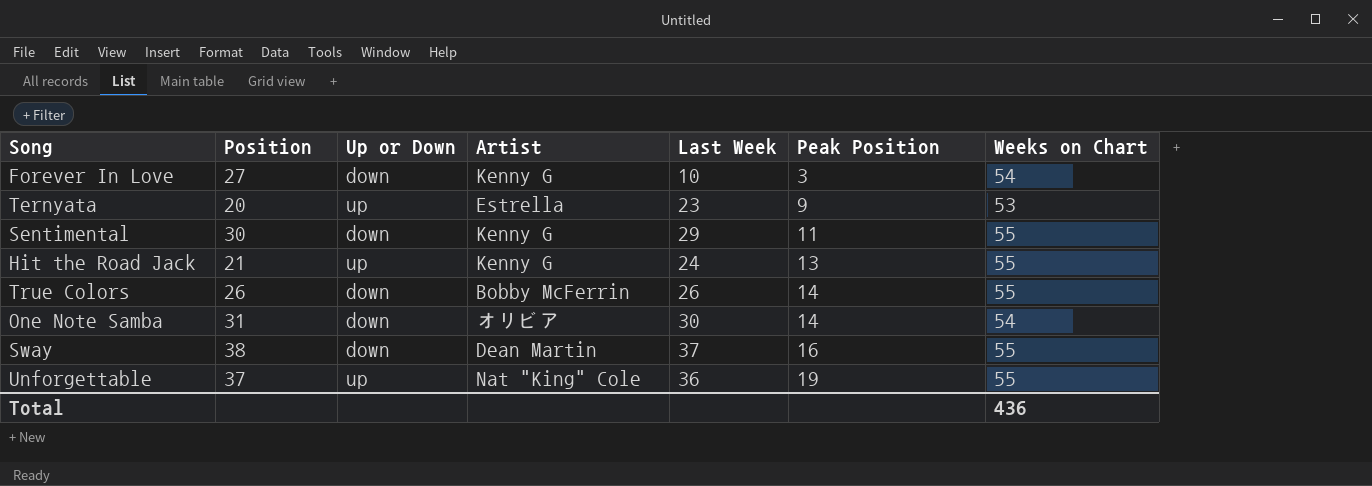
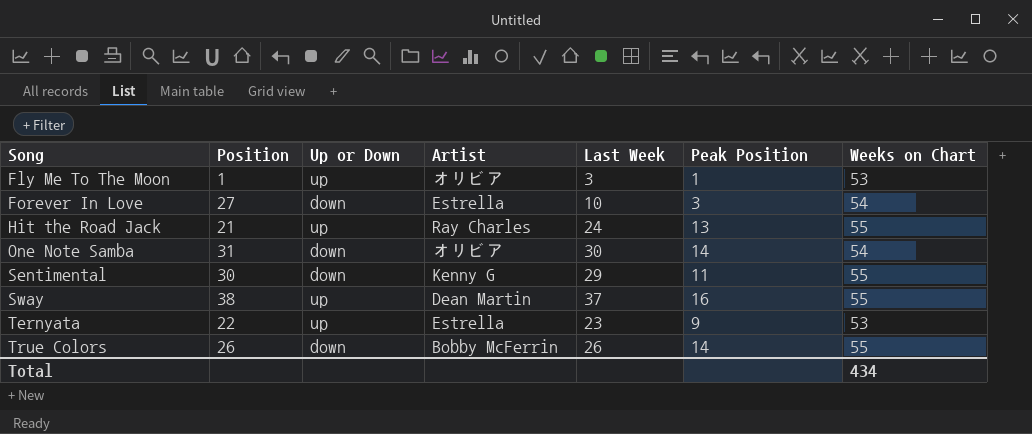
row order: Peak Position ascending -> Song ascending
row Unforgettable: 37 | up | Nat "King" Cole | 36 | 19 | 55 -> none
row Fly Me To The Moon: none -> 1 | up | オリビア | 3 | 1 | 53
Forever In Love | Artist: Kenny G -> Estrella
Hit the Road Jack | Artist: Kenny G -> Ray Charles
Sway | Up or Down: down -> up
Ternyata | Position: 20 -> 22
Total | Weeks on Chart: 436 -> 434

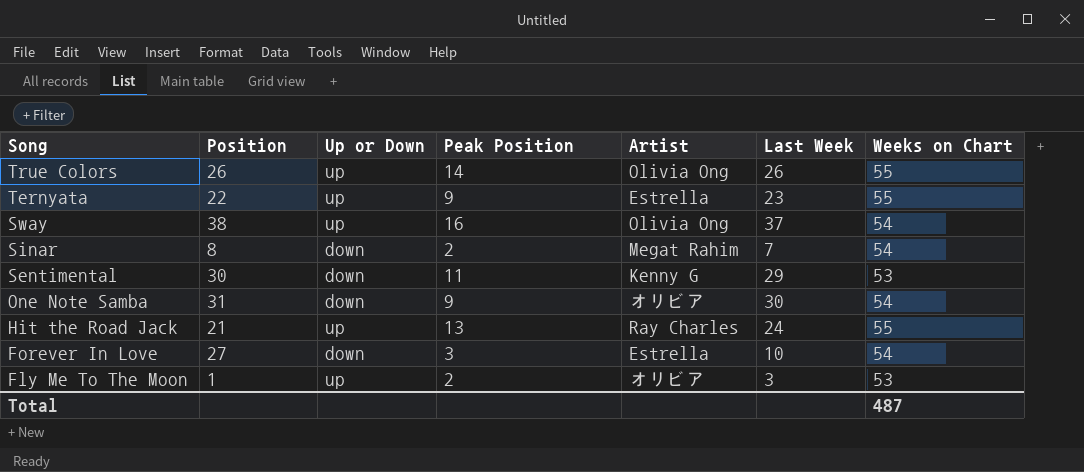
row order: Song ascending -> Song descending
column Peak Position | position: 6 -> 4
True Colors | Up or Down: down -> up
True Colors | Artist: Bobby McFerrin -> Olivia Ong
Ternyata | Weeks on Chart: 53 -> 55
Sway | Artist: Dean Martin -> Olivia Ong
Sway | Weeks on Chart: 55 -> 54
row Sinar: none -> 8 | down | 2 | Megat Rahim | 7 | 54
Sentimental | Weeks on Chart: 55 -> 53
One Note Samba | Peak Position: 14 -> 9
Fly Me To The Moon | Peak Position: 1 -> 2
Total | Weeks on Chart: 434 -> 487

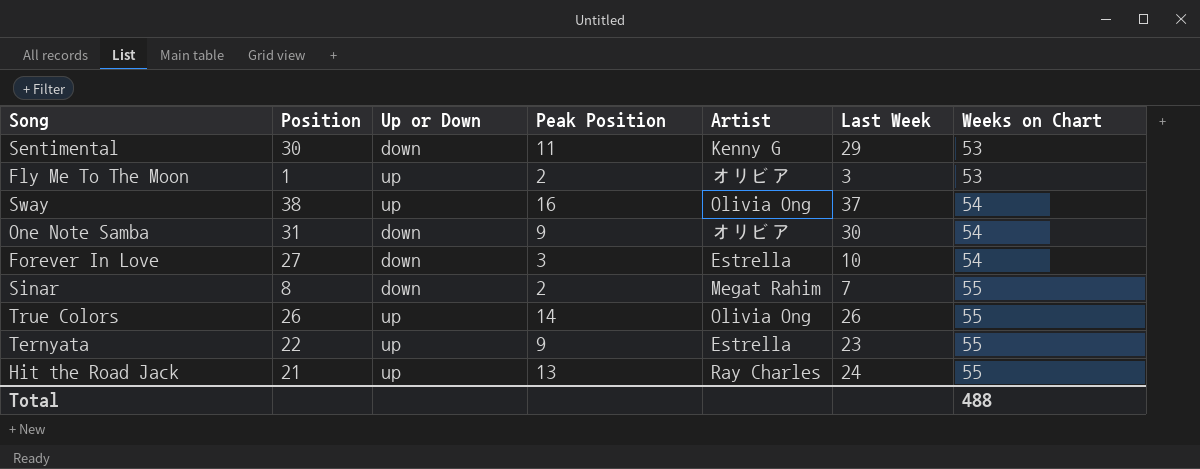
row order: Song descending -> Weeks on Chart ascending
Sinar | Weeks on Chart: 54 -> 55
Total | Weeks on Chart: 487 -> 488

